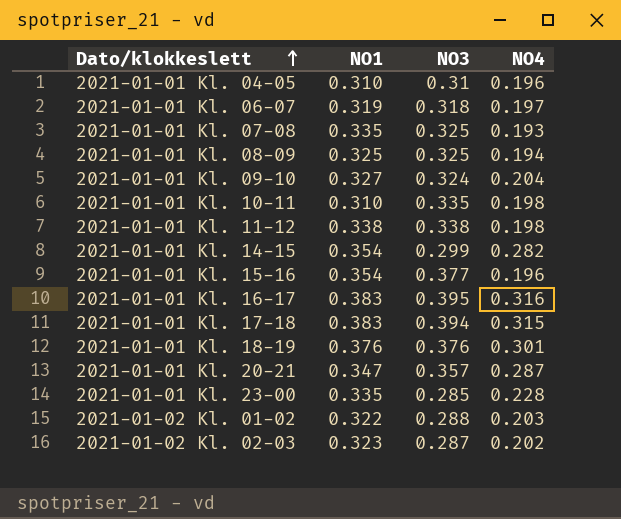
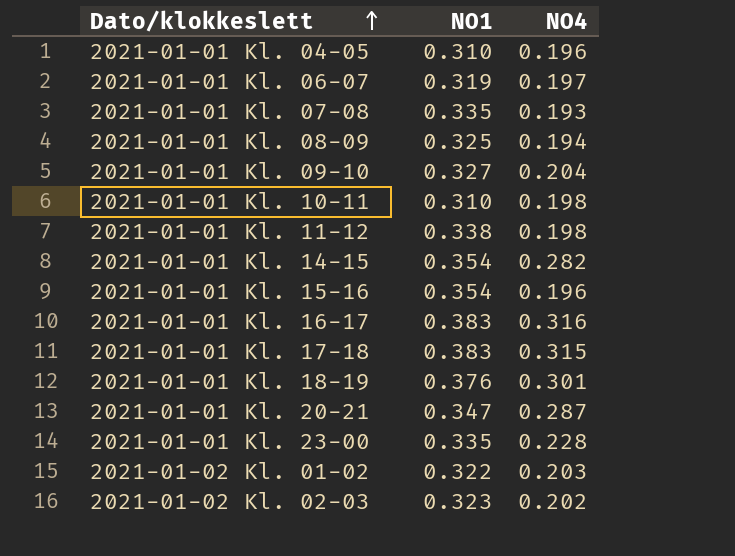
column NO3 | position: 3 -> none

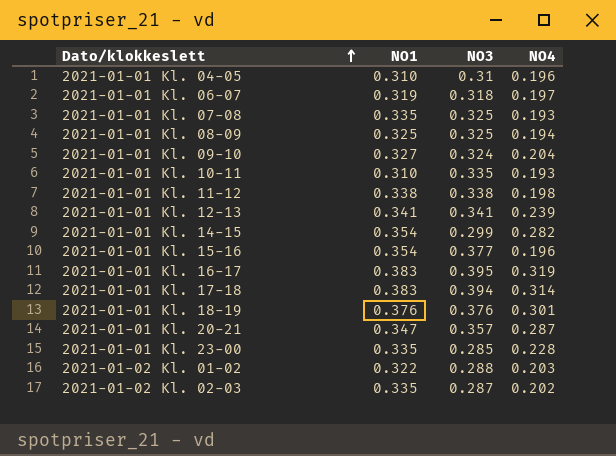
column NO3 | position: none -> 3
2021-01-01 Kl. 10-11 | NO4: 0.198 -> 0.193
row 2021-01-01 Kl. 12-13: none -> 0.341 | 0.341 | 0.239
2021-01-01 Kl. 16-17 | NO4: 0.316 -> 0.319
2021-01-01 Kl. 17-18 | NO4: 0.315 -> 0.314
2021-01-02 Kl. 02-03 | NO1: 0.323 -> 0.335

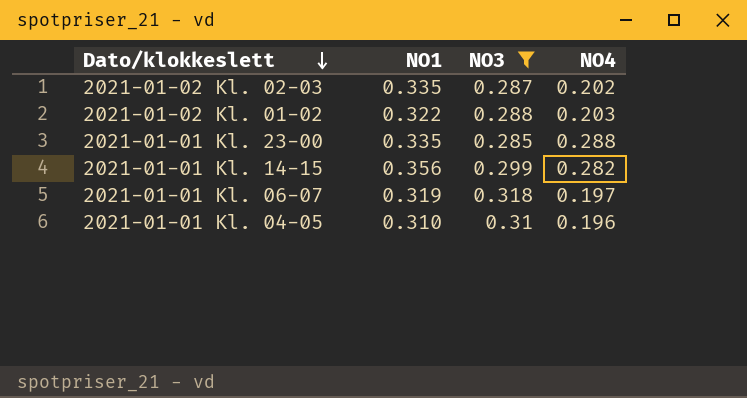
filter: none -> NO3 <= 0.318
row order: Dato/klokkeslett ascending -> Dato/klokkeslett descending
2021-01-01 Kl. 23-00 | NO4: 0.228 -> 0.288
2021-01-01 Kl. 14-15 | NO1: 0.354 -> 0.356

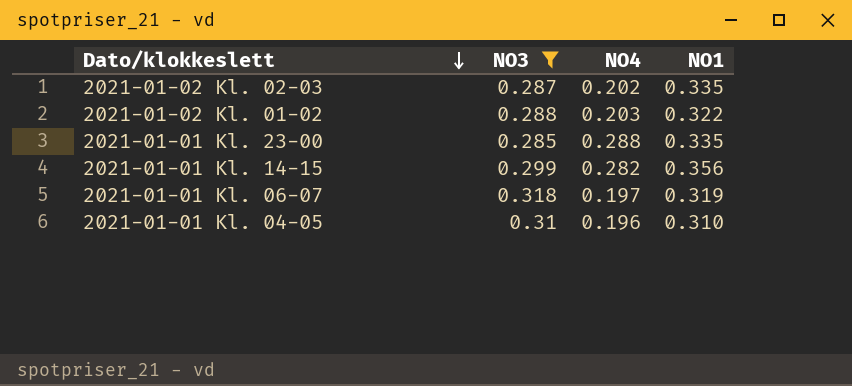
column NO1 | position: 2 -> 4

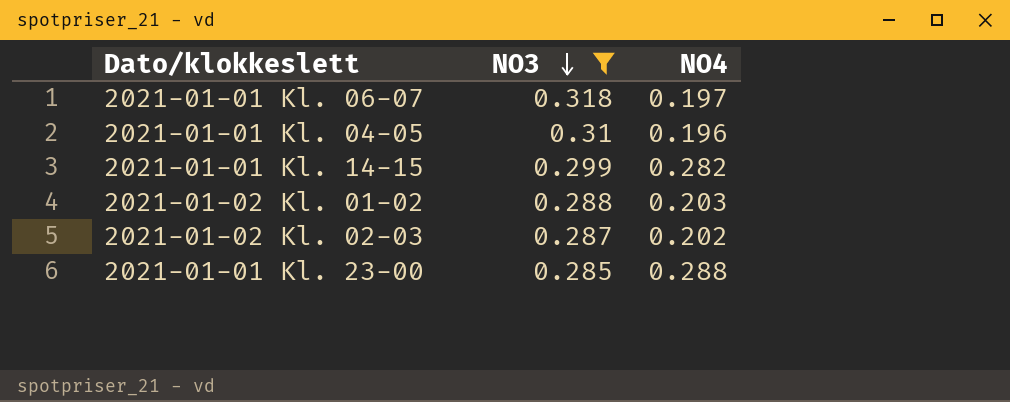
row order: Dato/klokkeslett descending -> NO3 descending
column NO1 | position: 4 -> none

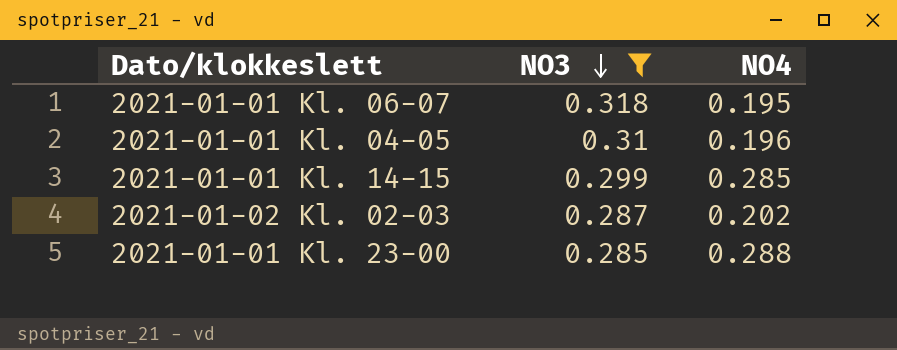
row 2021-01-02 Kl. 01-02: 0.288 | 0.203 -> none
2021-01-01 Kl. 06-07 | NO4: 0.197 -> 0.195
2021-01-01 Kl. 14-15 | NO4: 0.282 -> 0.285

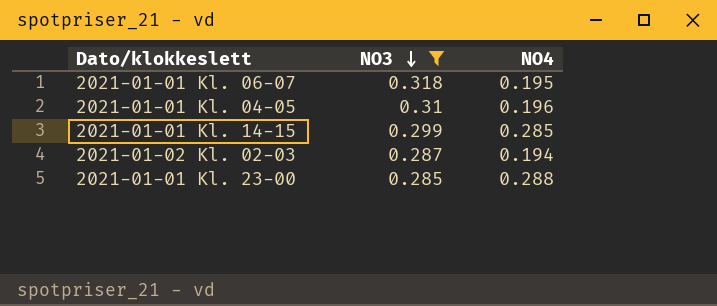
2021-01-02 Kl. 02-03 | NO4: 0.202 -> 0.194

